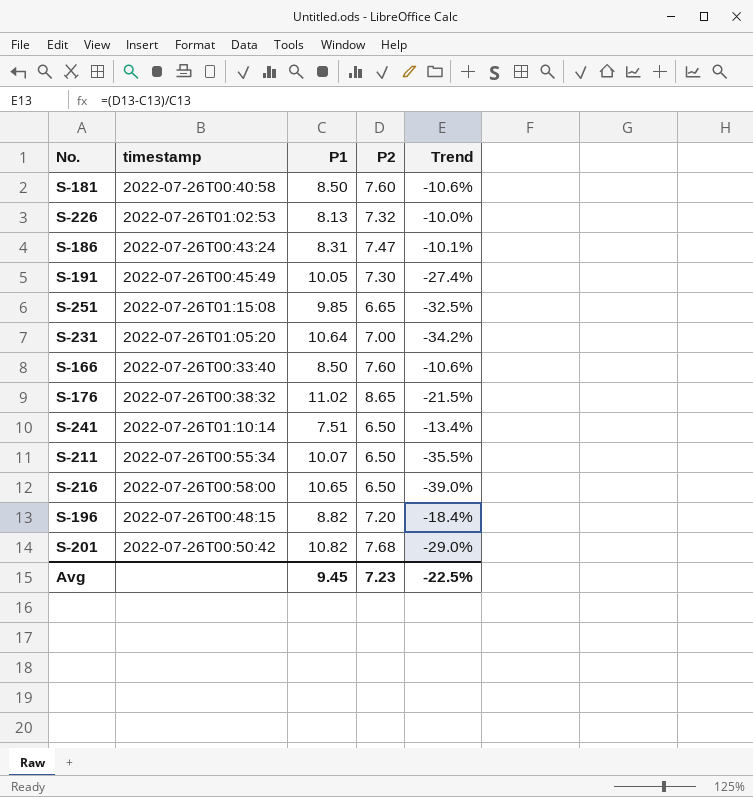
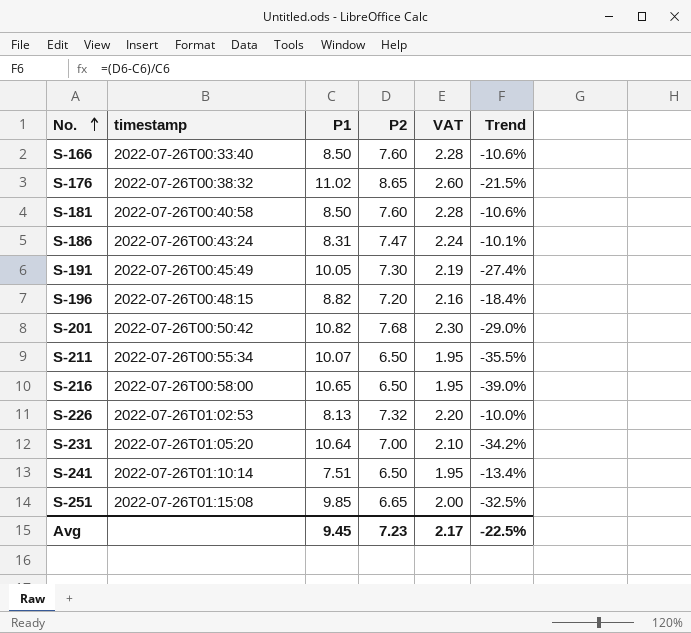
row order: none -> No. ascending
column VAT | formula: none -> [P2] * 0.3

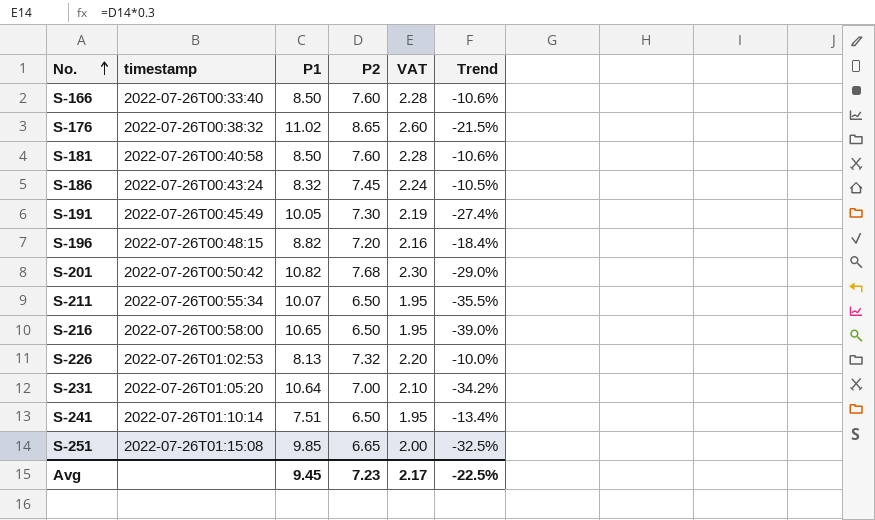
S-186 | P1: 8.31 -> 8.32
S-186 | P2: 7.47 -> 7.45
S-186 | Trend: -10.1% -> -10.5%

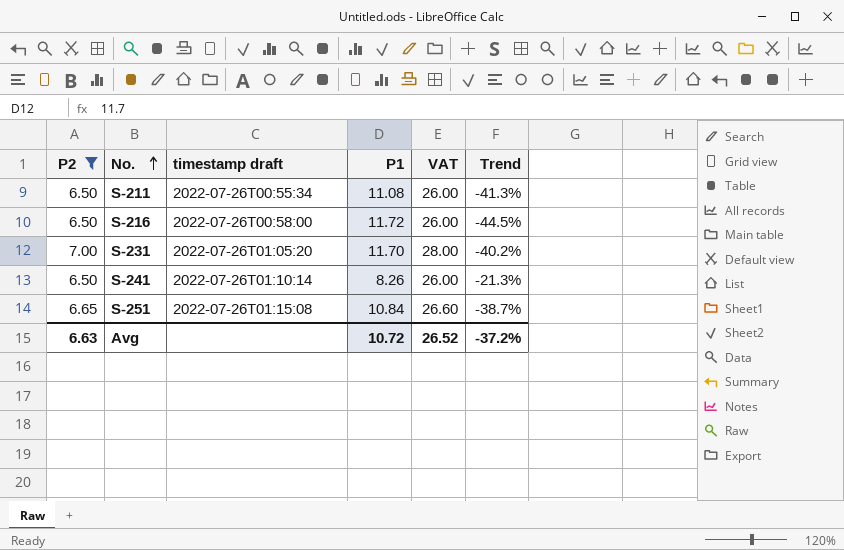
filter: none -> P2 <= 7.00
column P2 | position: 4 -> 1
column name: timestamp -> timestamp draft
column VAT | formula: [P2] * 0.3 -> [P2] * 4
S-211 | P1: 10.07 -> 11.08
S-211 | Trend: -35.5% -> -41.3%
S-216 | P1: 10.65 -> 11.72
S-216 | Trend: -39.0% -> -44.5%
S-231 | P1: 10.64 -> 11.70
S-231 | Trend: -34.2% -> -40.2%
S-241 | P1: 7.51 -> 8.26
S-241 | Trend: -13.4% -> -21.3%
S-251 | P1: 9.85 -> 10.84
S-251 | Trend: -32.5% -> -38.7%
Avg | P2: 7.23 -> 6.63
Avg | P1: 9.45 -> 10.72
Avg | VAT: 2.17 -> 26.52
Avg | Trend: -22.5% -> -37.2%

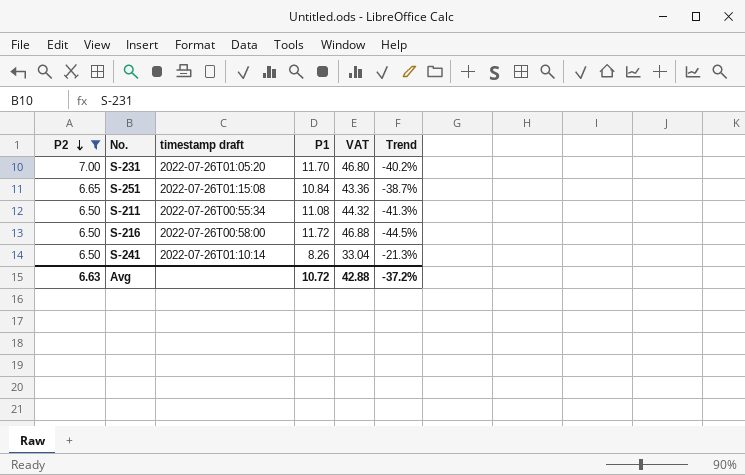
row order: No. ascending -> P2 descending
column VAT | formula: [P2] * 4 -> [P1] * 4
Avg | VAT: 26.52 -> 42.88

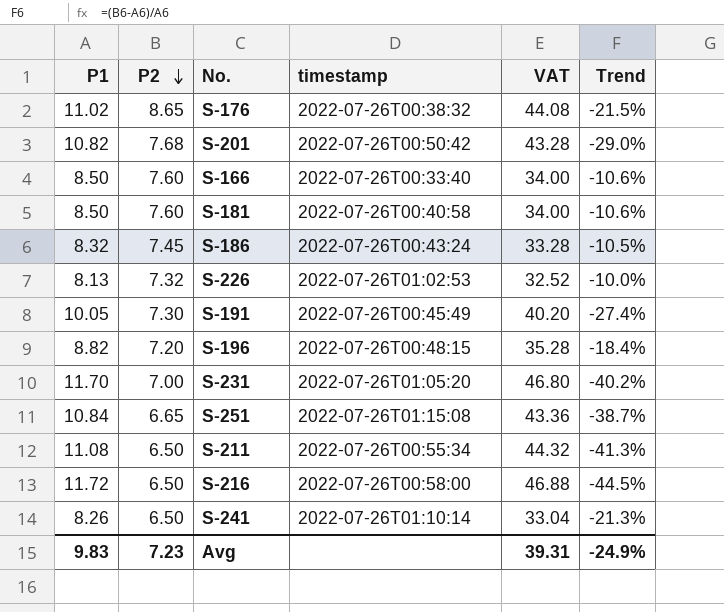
filter: P2 <= 7.00 -> none
column P1 | position: 4 -> 1
column name: timestamp draft -> timestamp
Avg | P1: 10.72 -> 9.83
Avg | P2: 6.63 -> 7.23
Avg | VAT: 42.88 -> 39.31
Avg | Trend: -37.2% -> -24.9%

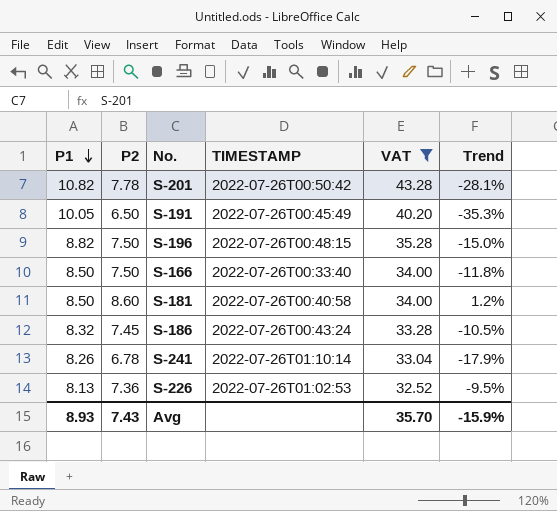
filter: none -> VAT <= 43.28
row order: P2 descending -> P1 descending
column name: timestamp -> TIMESTAMP
S-201 | P2: 7.68 -> 7.78
S-201 | Trend: -29.0% -> -28.1%
S-191 | P2: 7.30 -> 6.50
S-191 | Trend: -27.4% -> -35.3%
S-196 | P2: 7.20 -> 7.50
S-196 | Trend: -18.4% -> -15.0%
S-166 | P2: 7.60 -> 7.50
S-166 | Trend: -10.6% -> -11.8%
S-181 | P2: 7.60 -> 8.60
S-181 | Trend: -10.6% -> 1.2%
S-241 | P2: 6.50 -> 6.78
S-241 | Trend: -21.3% -> -17.9%
S-226 | P2: 7.32 -> 7.36
S-226 | Trend: -10.0% -> -9.5%
Avg | P1: 9.83 -> 8.93
Avg | P2: 7.23 -> 7.43
Avg | VAT: 39.31 -> 35.70
Avg | Trend: -24.9% -> -15.9%

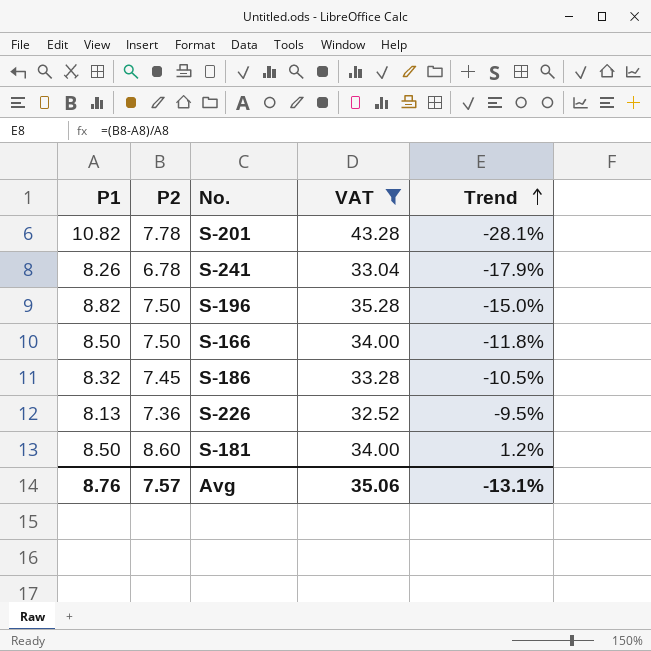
row order: P1 descending -> Trend ascending
column TIMESTAMP | position: 4 -> none
row S-191: 10.05 | 6.50 | 2022-07-26T00:45:49 | 40.20 | -35.3% -> none
Avg | P1: 8.93 -> 8.76
Avg | P2: 7.43 -> 7.57
Avg | VAT: 35.70 -> 35.06
Avg | Trend: -15.9% -> -13.1%

